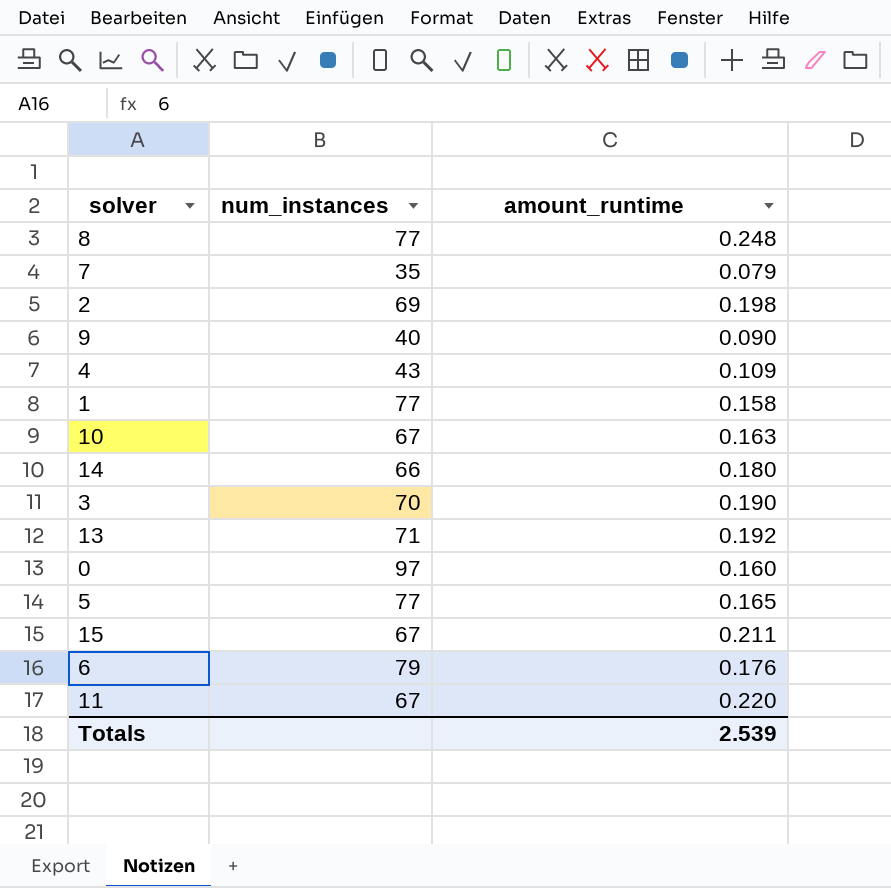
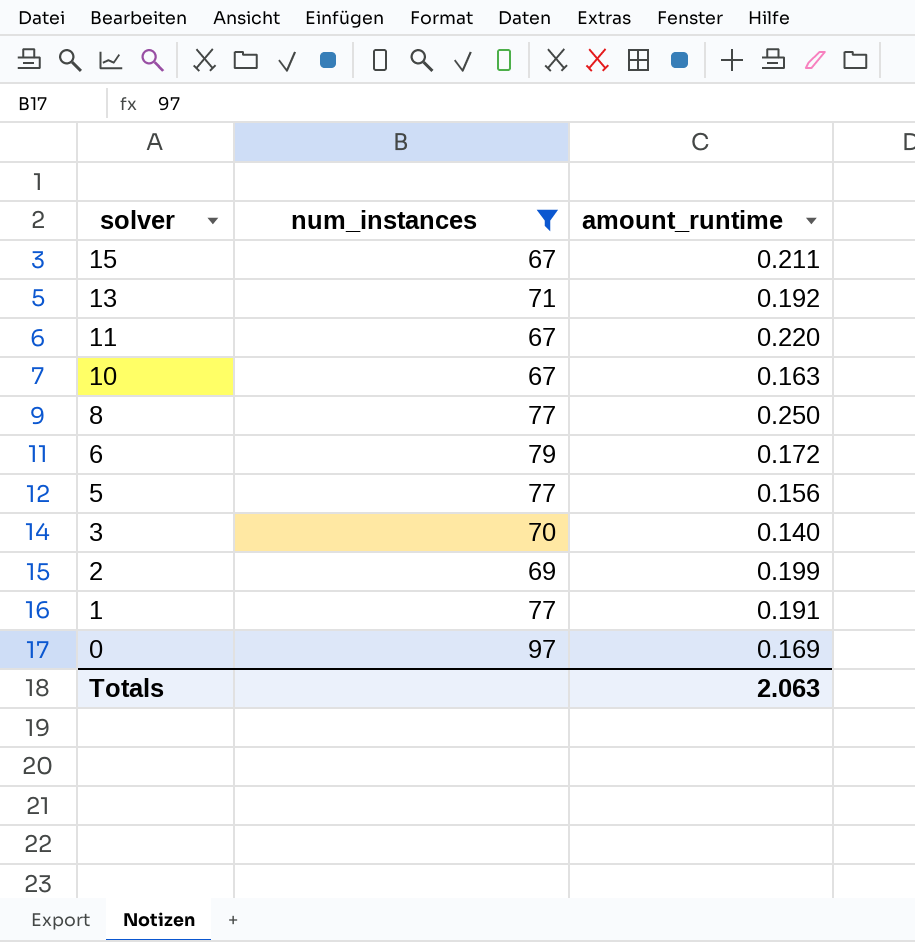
filter: none -> num_instances >= 67
row order: none -> solver descending
8 | amount_runtime: 0.248 -> 0.250
6 | amount_runtime: 0.176 -> 0.172
5 | amount_runtime: 0.165 -> 0.156
3 | amount_runtime: 0.190 -> 0.140
2 | amount_runtime: 0.198 -> 0.199
1 | amount_runtime: 0.158 -> 0.191
0 | amount_runtime: 0.160 -> 0.169
Totals | amount_runtime: 2.539 -> 2.063

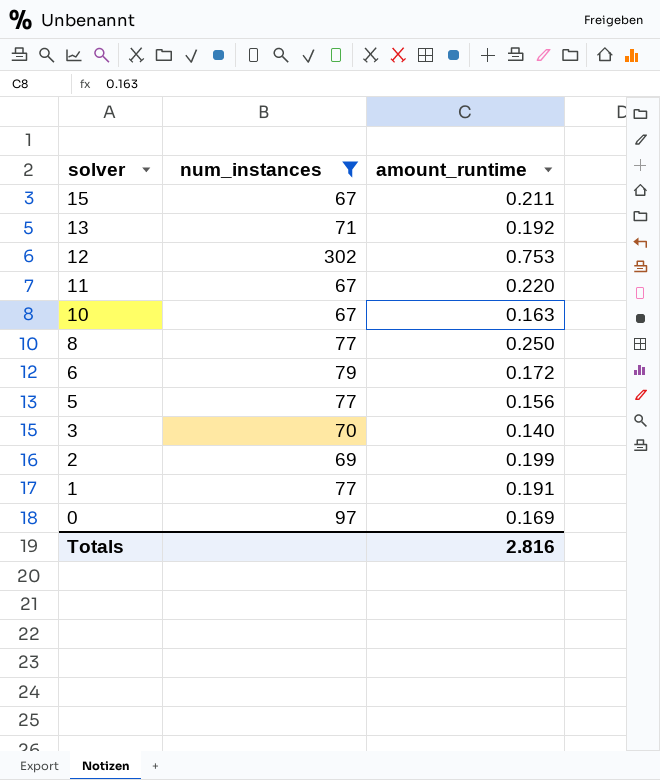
row 12: none -> 302 | 0.753
Totals | amount_runtime: 2.063 -> 2.816

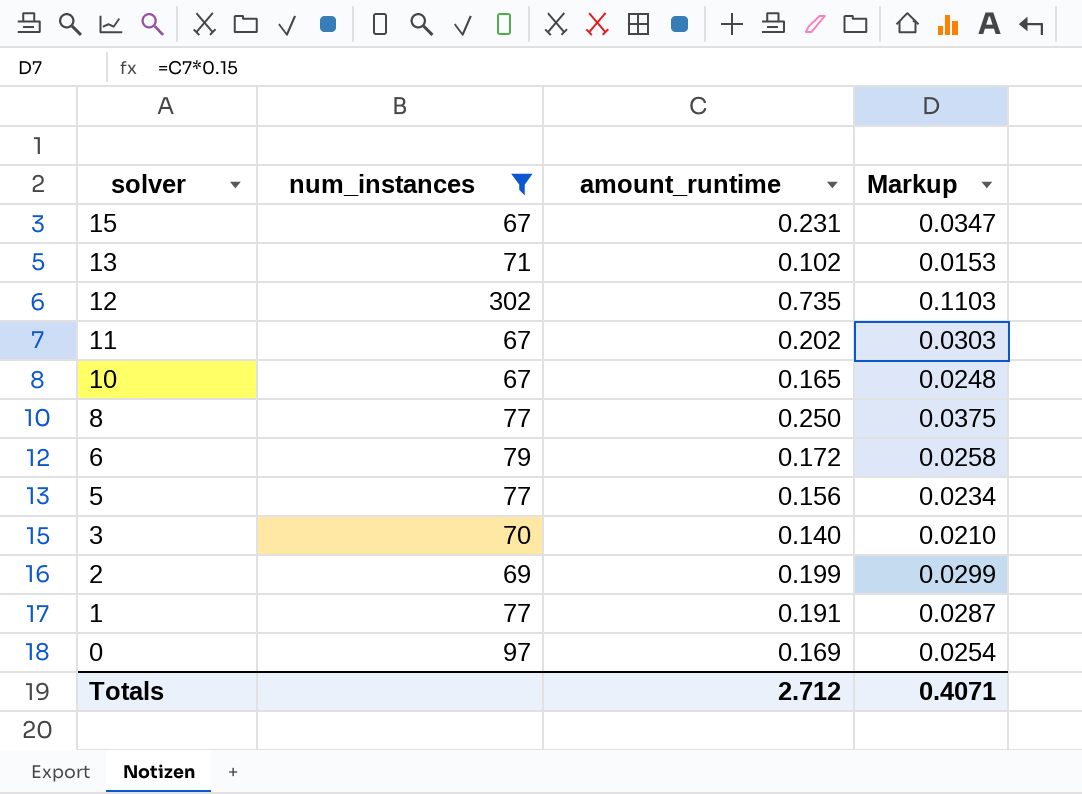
column Markup | formula: none -> [amount_runtime] * 0.15
15 | amount_runtime: 0.211 -> 0.231
13 | amount_runtime: 0.192 -> 0.102
12 | amount_runtime: 0.753 -> 0.735
11 | amount_runtime: 0.220 -> 0.202
10 | amount_runtime: 0.163 -> 0.165
Totals | amount_runtime: 2.816 -> 2.712

